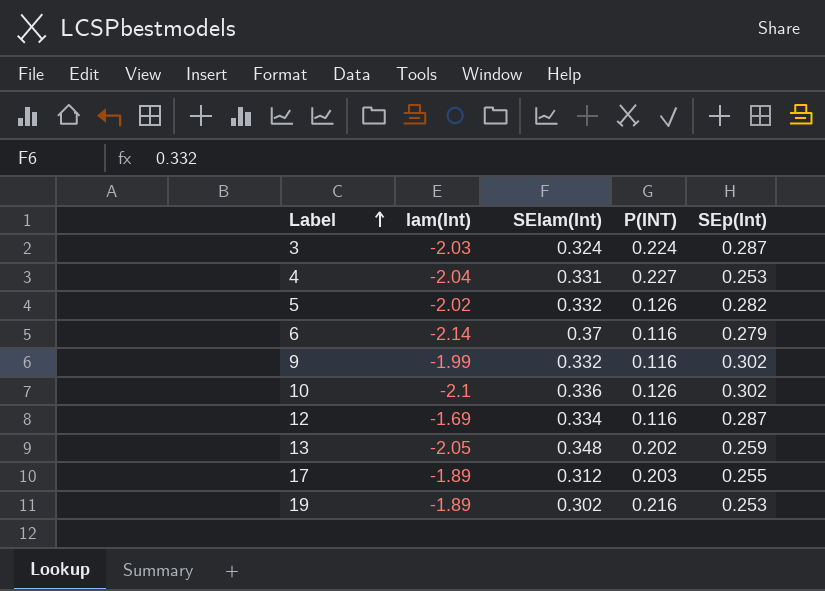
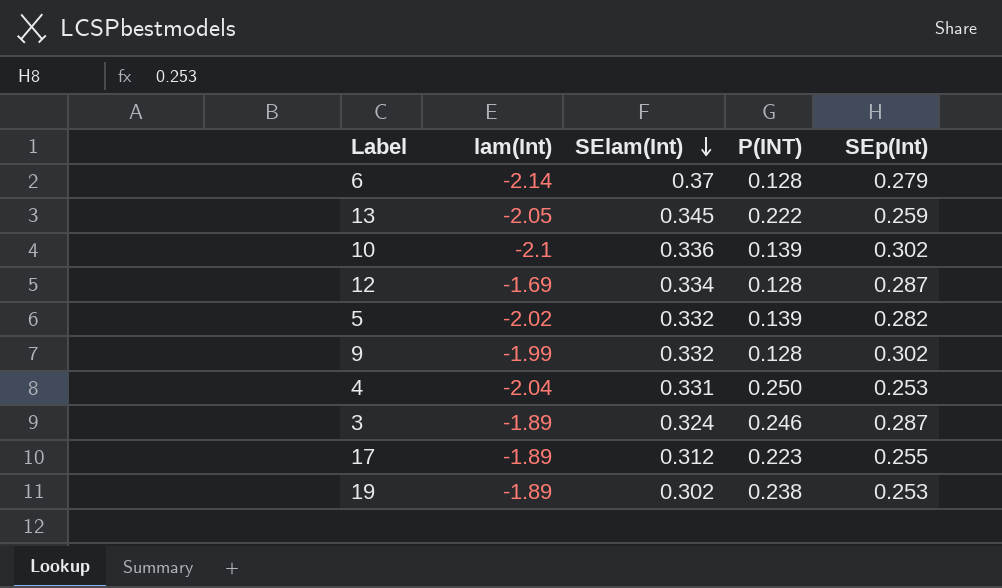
row order: Label ascending -> SElam(Int) descending
6 | P(INT): 0.116 -> 0.128
13 | SElam(Int): 0.348 -> 0.345
13 | P(INT): 0.202 -> 0.222
10 | P(INT): 0.126 -> 0.139
12 | P(INT): 0.116 -> 0.128
5 | P(INT): 0.126 -> 0.139
9 | P(INT): 0.116 -> 0.128
4 | P(INT): 0.227 -> 0.250
3 | lam(Int): -2.03 -> -1.89
3 | P(INT): 0.224 -> 0.246
17 | P(INT): 0.203 -> 0.223
19 | P(INT): 0.216 -> 0.238

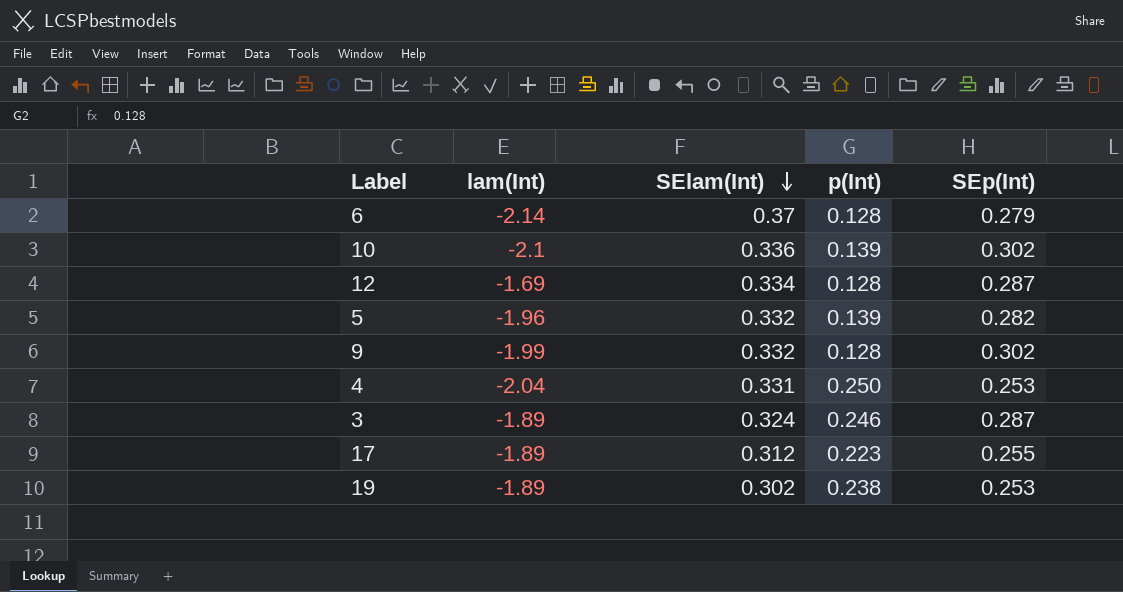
column name: P(INT) -> p(Int)
row 13: -2.05 | 0.345 | 0.222 | 0.259 -> none
5 | lam(Int): -2.02 -> -1.96

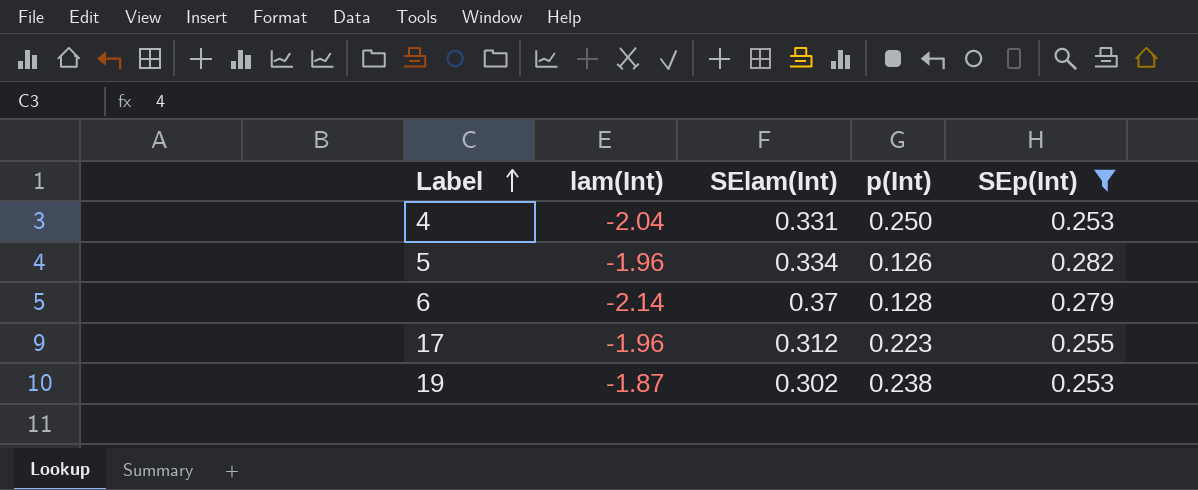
filter: none -> SEp(Int) <= 0.282
row order: SElam(Int) descending -> Label ascending
5 | SElam(Int): 0.332 -> 0.334
5 | p(Int): 0.139 -> 0.126
17 | lam(Int): -1.89 -> -1.96
19 | lam(Int): -1.89 -> -1.87

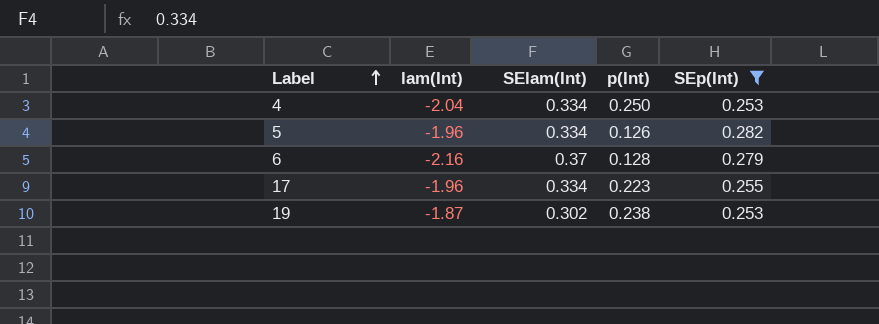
4 | SElam(Int): 0.331 -> 0.334
6 | lam(Int): -2.14 -> -2.16
17 | SElam(Int): 0.312 -> 0.334

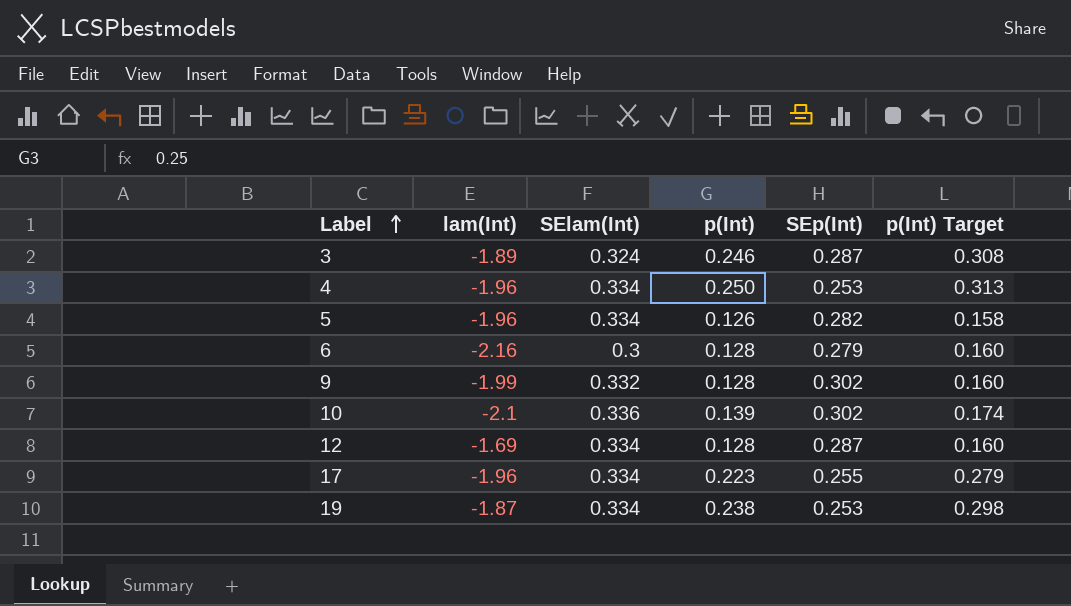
filter: SEp(Int) <= 0.282 -> none
column p(Int) Target | formula: none -> [p(Int)] * 1.25
4 | lam(Int): -2.04 -> -1.96
6 | SElam(Int): 0.37 -> 0.3
19 | SElam(Int): 0.302 -> 0.334

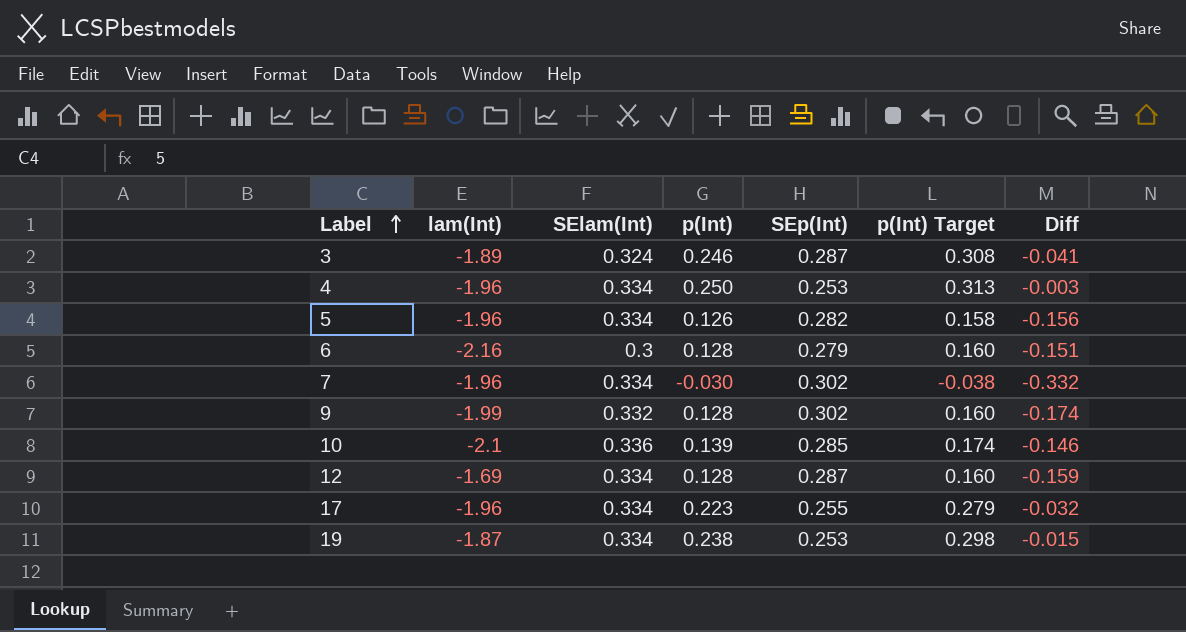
column Diff | formula: none -> [p(Int)] - [SEp(Int)]
row 7: none -> -1.96 | 0.334 | -0.030 | 0.302 | -0.038 | -0.332
10 | SEp(Int): 0.302 -> 0.285

